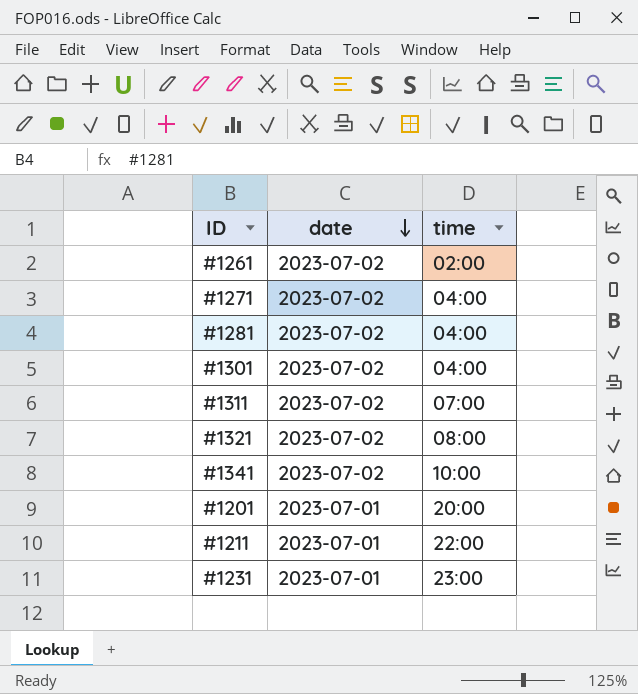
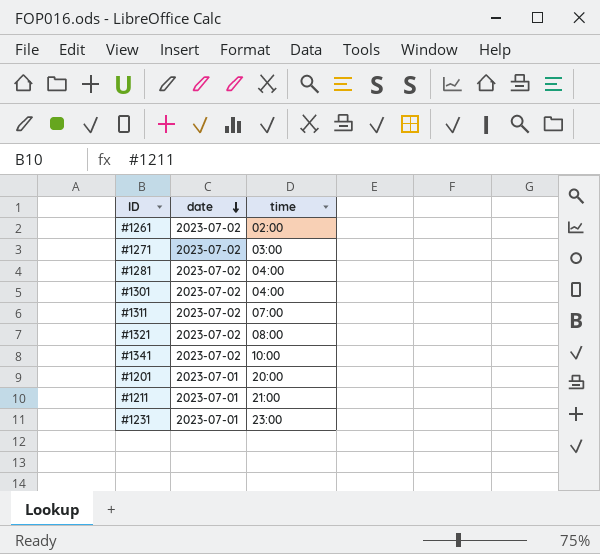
#1271 | time: 04:00 -> 03:00
#1211 | time: 22:00 -> 21:00

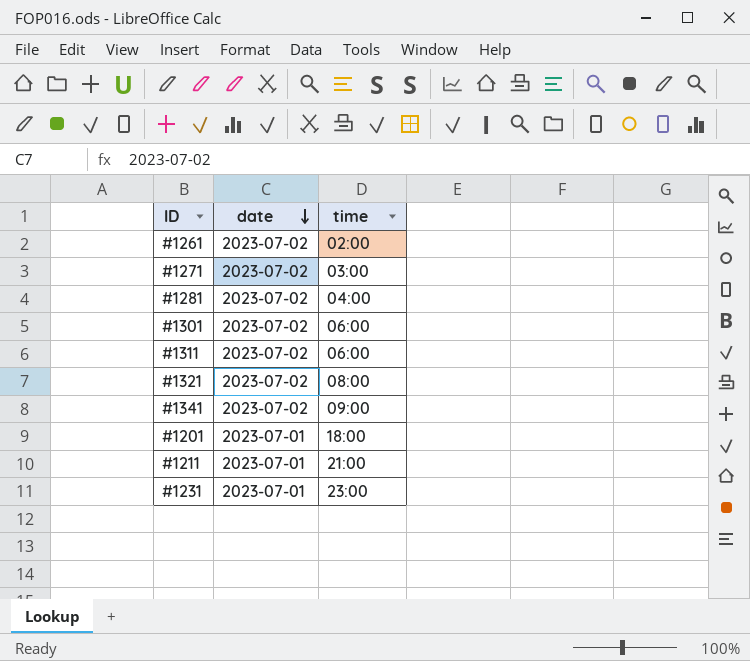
#1301 | time: 04:00 -> 06:00
#1311 | time: 07:00 -> 06:00
#1341 | time: 10:00 -> 09:00
#1201 | time: 20:00 -> 18:00

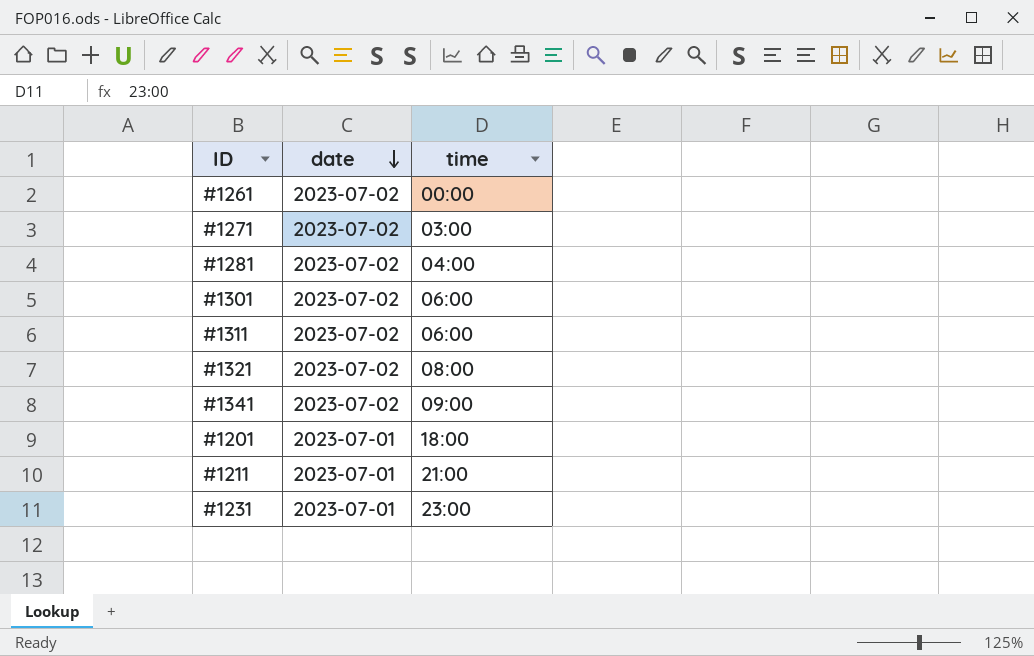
#1261 | time: 02:00 -> 00:00

